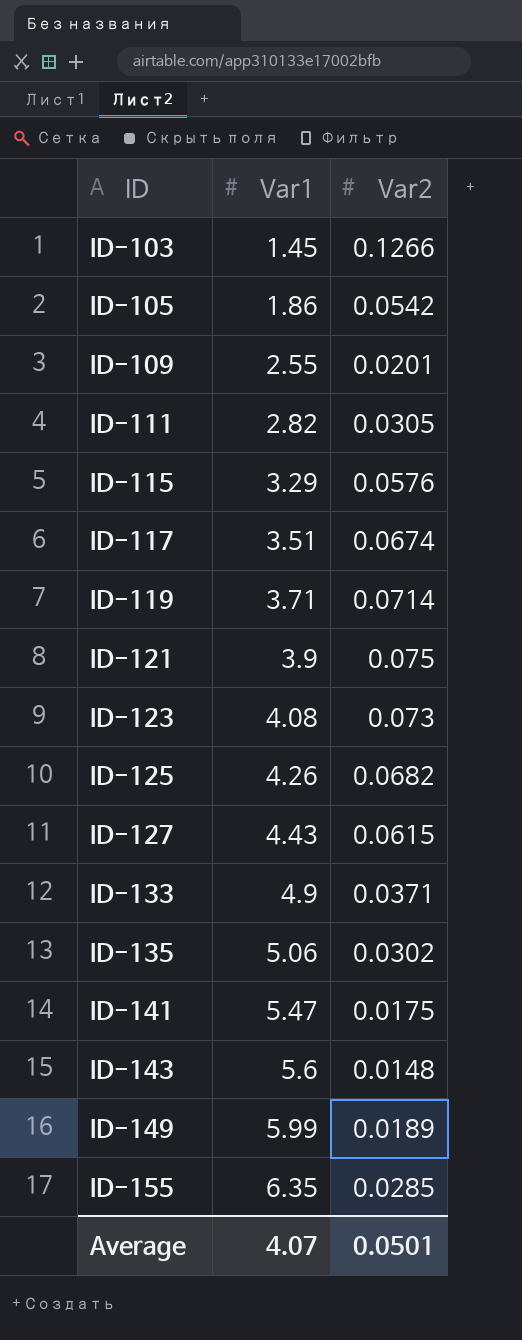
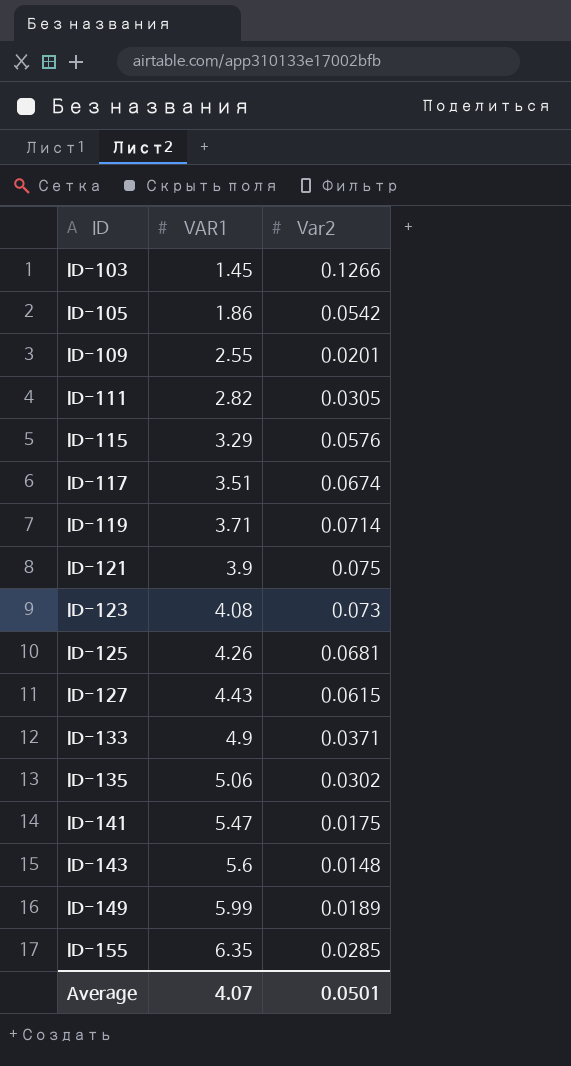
column name: Var1 -> VAR1
ID-125 | Var2: 0.0682 -> 0.0681

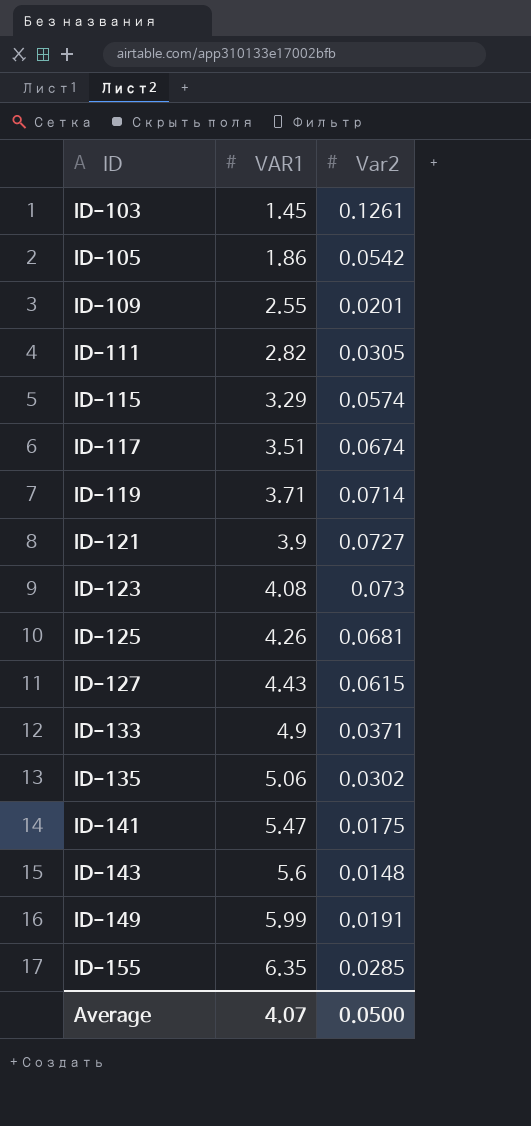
ID-103 | Var2: 0.1266 -> 0.1261
ID-115 | Var2: 0.0576 -> 0.0574
ID-121 | Var2: 0.075 -> 0.0727
ID-149 | Var2: 0.0189 -> 0.0191
Average | Var2: 0.0501 -> 0.0500

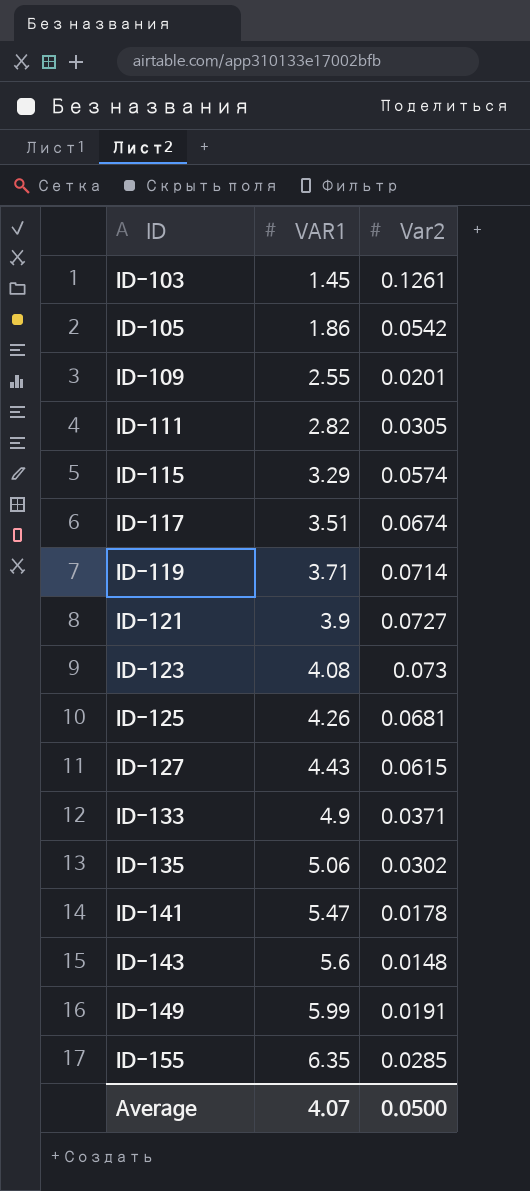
ID-141 | Var2: 0.0175 -> 0.0178

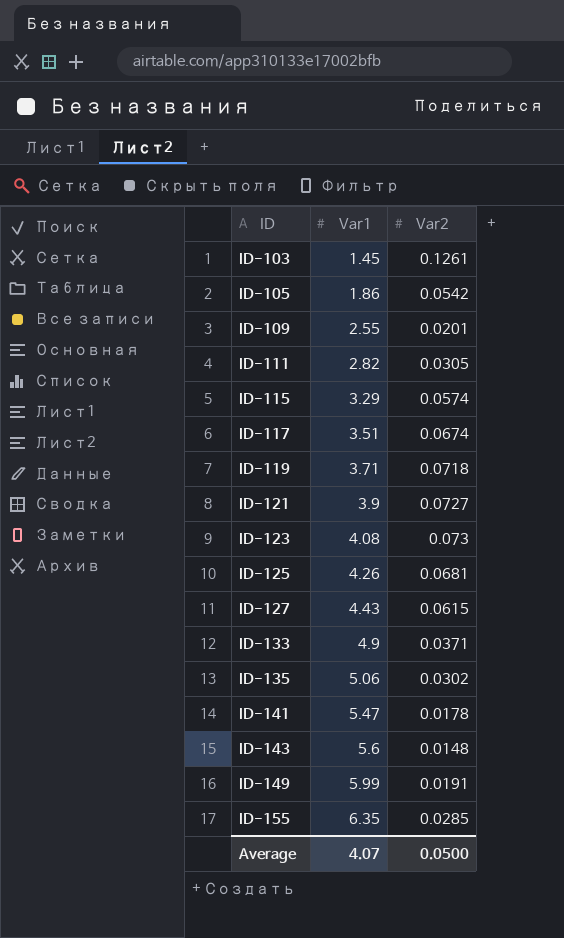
column name: VAR1 -> Var1
ID-119 | Var2: 0.0714 -> 0.0718

